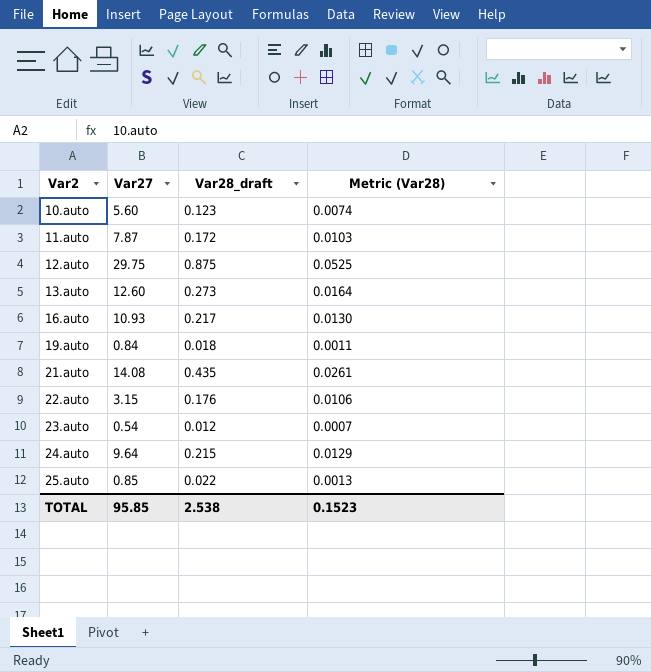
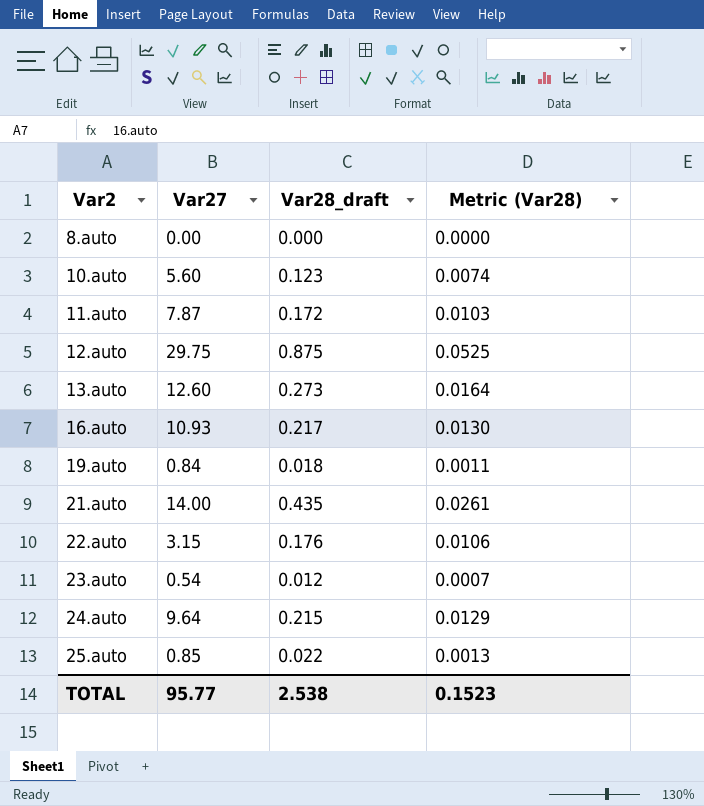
row 8.auto: none -> 0.00 | 0.000 | 0.0000
21.auto | Var27: 14.08 -> 14.00
TOTAL | Var27: 95.85 -> 95.77

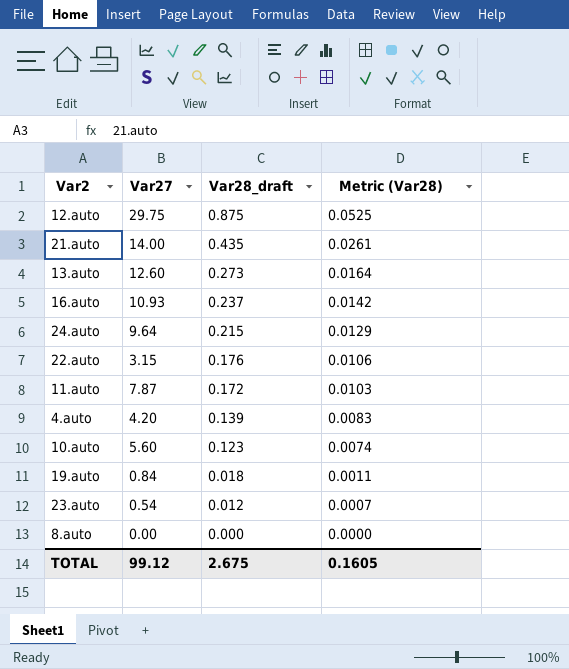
row order: Var2 ascending -> Var28_draft descending
row 25.auto: 0.85 | 0.022 | 0.0013 -> none
16.auto | Var28_draft: 0.217 -> 0.237
16.auto | Metric (Var28): 0.0130 -> 0.0142
row 4.auto: none -> 4.20 | 0.139 | 0.0083
TOTAL | Var27: 95.77 -> 99.12
TOTAL | Var28_draft: 2.538 -> 2.675
TOTAL | Metric (Var28): 0.1523 -> 0.1605

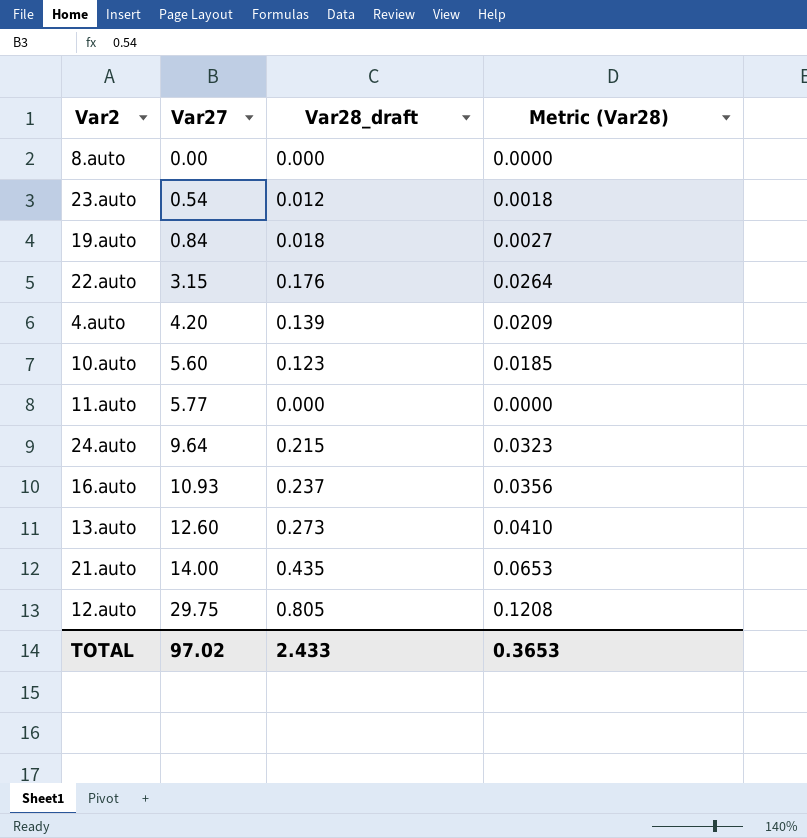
row order: Var28_draft descending -> Var27 ascending
column Metric (Var28) | formula: [Var28_draft] * 0.06 -> [Var28_draft] * 0.15
11.auto | Var27: 7.87 -> 5.77
11.auto | Var28_draft: 0.172 -> 0.000
12.auto | Var28_draft: 0.875 -> 0.805
TOTAL | Var27: 99.12 -> 97.02
TOTAL | Var28_draft: 2.675 -> 2.433
TOTAL | Metric (Var28): 0.1605 -> 0.3653

